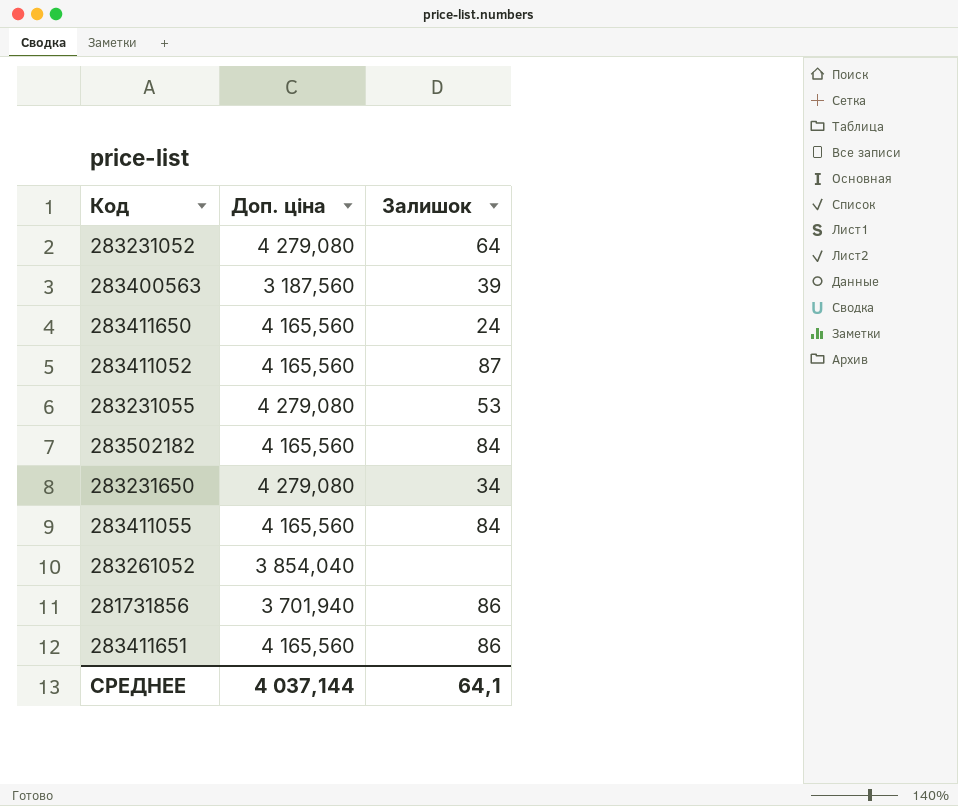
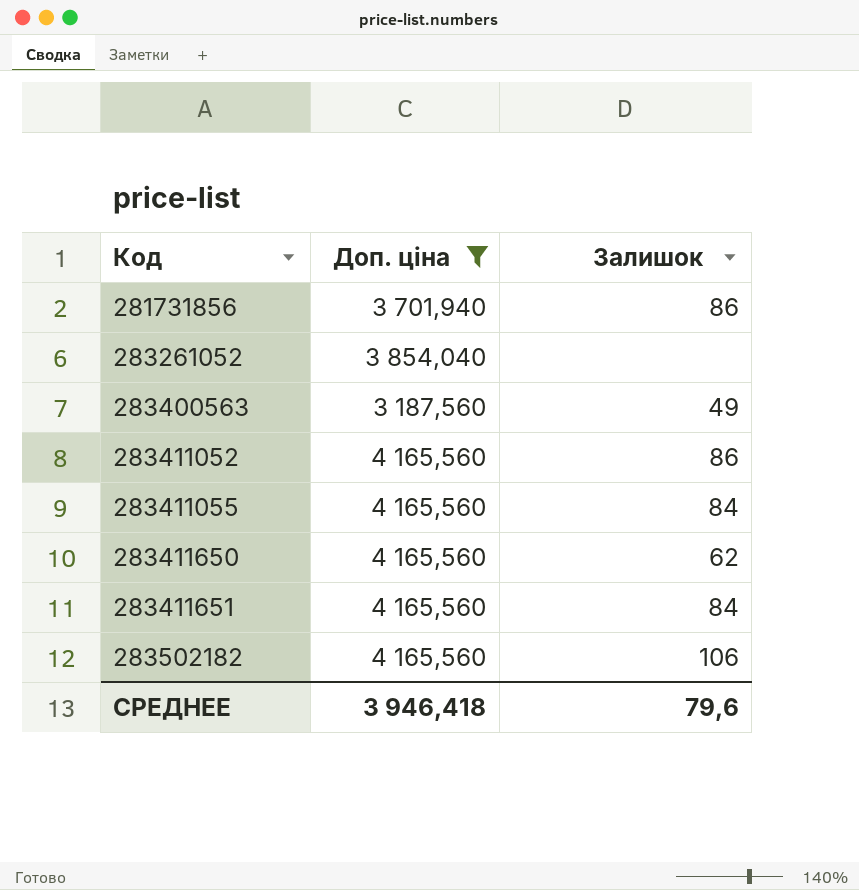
filter: none -> Доп. ціна != 4 279,080
row order: none -> Код ascending
283400563 | Залишок: 39 -> 49
283411052 | Залишок: 87 -> 86
283411650 | Залишок: 24 -> 62
283411651 | Залишок: 86 -> 84
283502182 | Залишок: 84 -> 106
СРЕДНЕЕ | Доп. ціна: 4 037,144 -> 3 946,418
СРЕДНЕЕ | Залишок: 64,1 -> 79,6

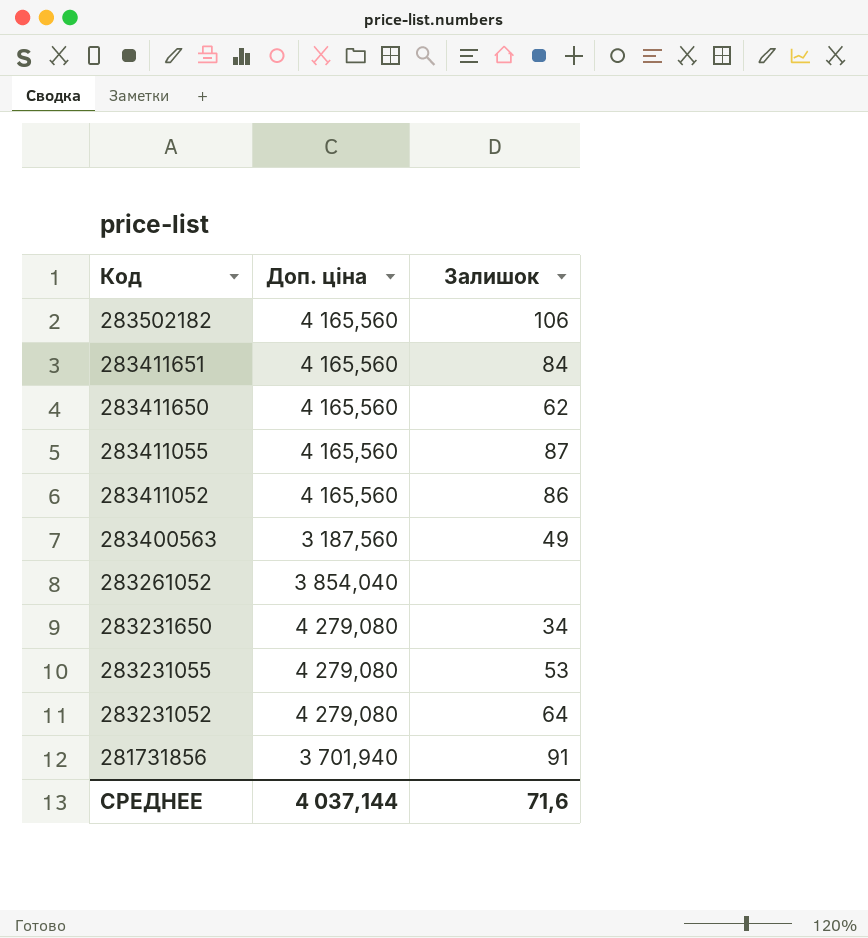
filter: Доп. ціна != 4 279,080 -> none
row order: Код ascending -> Код descending
283411055 | Залишок: 84 -> 87
281731856 | Залишок: 86 -> 91
СРЕДНЕЕ | Доп. ціна: 3 946,418 -> 4 037,144
СРЕДНЕЕ | Залишок: 79,6 -> 71,6

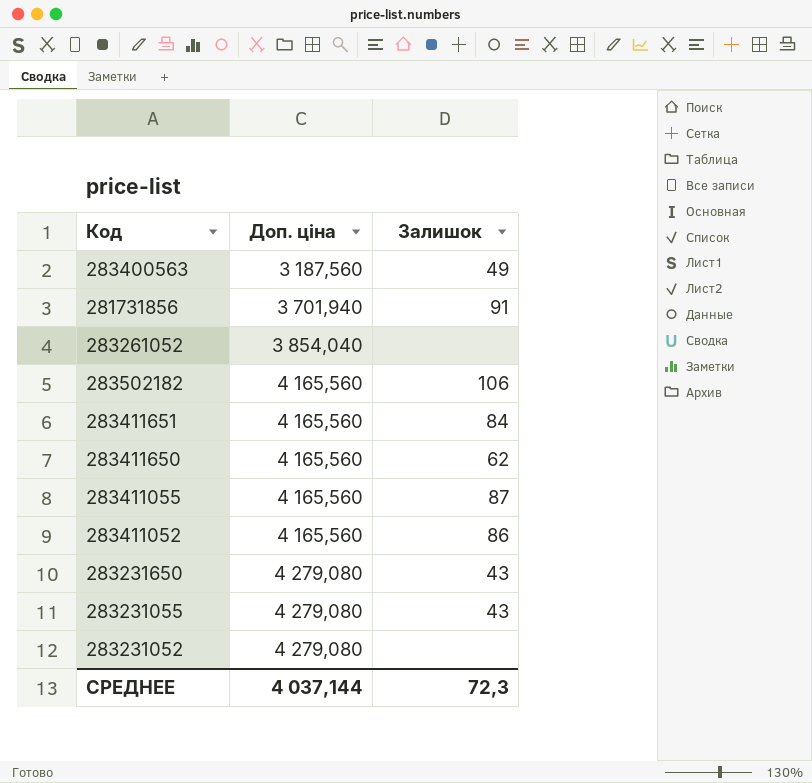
row order: Код descending -> Доп. ціна ascending
283231650 | Залишок: 34 -> 43
283231055 | Залишок: 53 -> 43
283231052 | Залишок: 64 -> none
СРЕДНЕЕ | Залишок: 71,6 -> 72,3

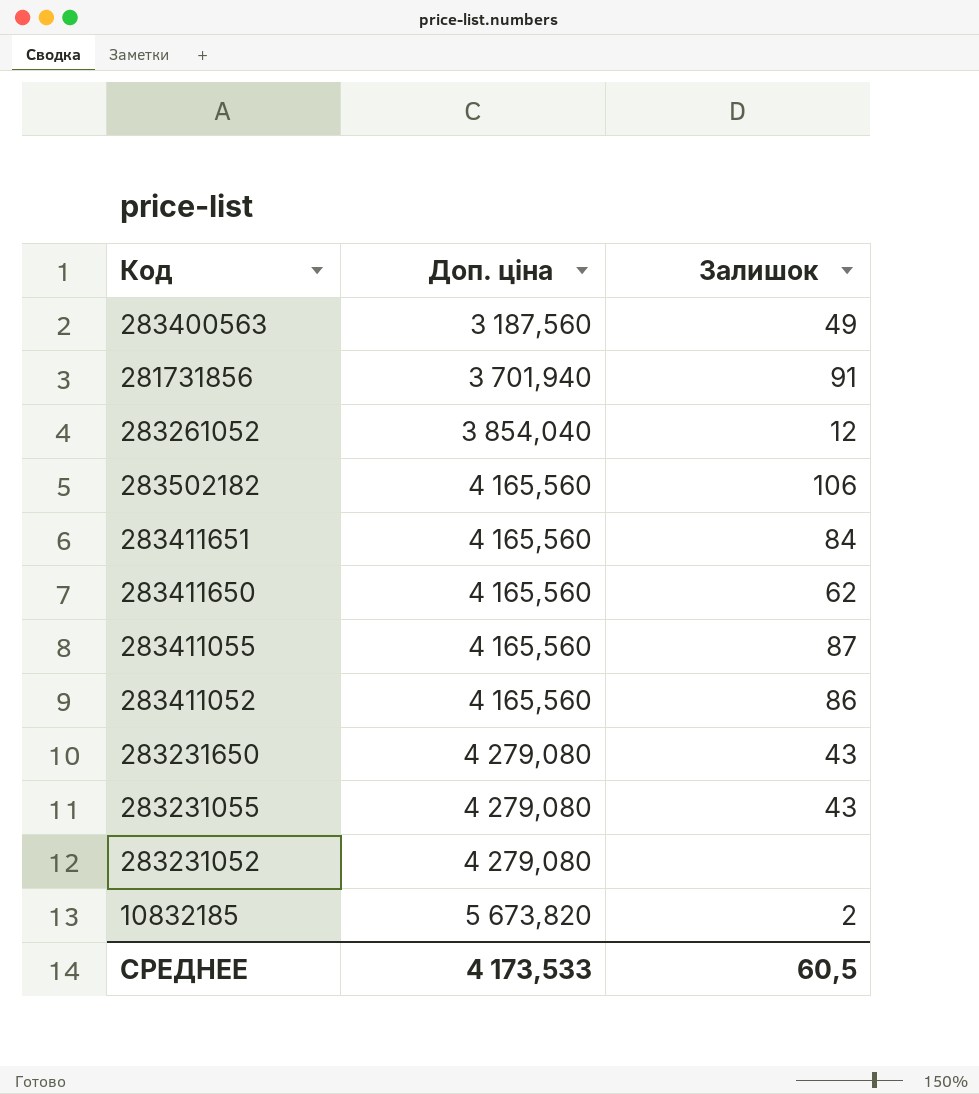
283261052 | Залишок: none -> 12
row 10832185: none -> 5 673,820 | 2
СРЕДНЕЕ | Доп. ціна: 4 037,144 -> 4 173,533
СРЕДНЕЕ | Залишок: 72,3 -> 60,5

